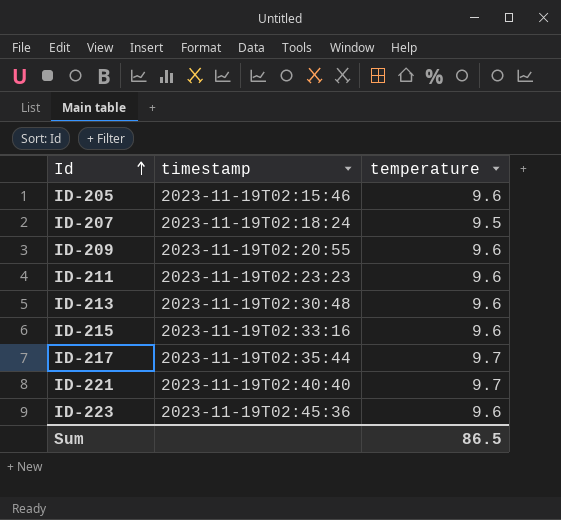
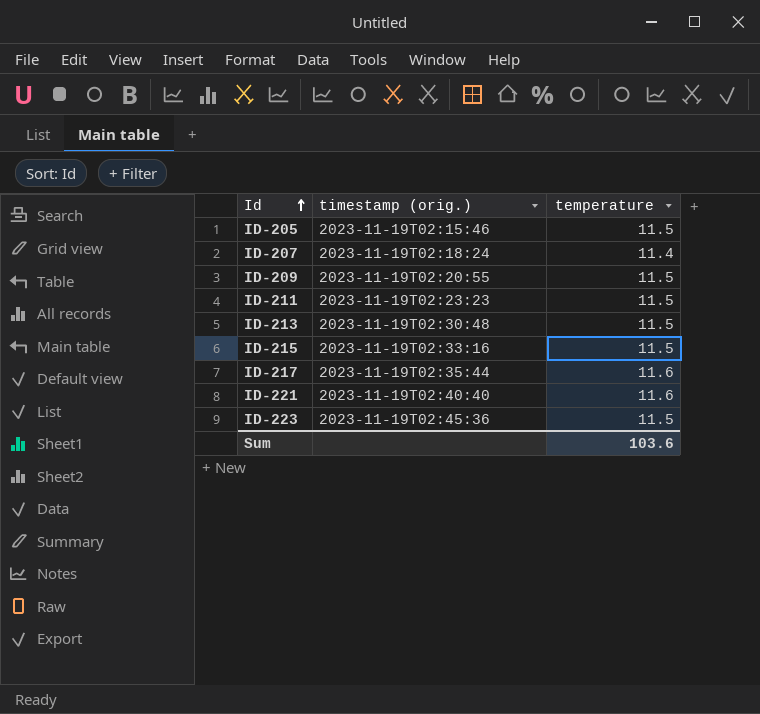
column name: timestamp -> timestamp (orig.)
ID-205 | temperature: 9.6 -> 11.5
ID-207 | temperature: 9.5 -> 11.4
ID-209 | temperature: 9.6 -> 11.5
ID-211 | temperature: 9.6 -> 11.5
ID-213 | temperature: 9.6 -> 11.5
ID-215 | temperature: 9.6 -> 11.5
ID-217 | temperature: 9.7 -> 11.6
ID-221 | temperature: 9.7 -> 11.6
ID-223 | temperature: 9.6 -> 11.5
Sum | temperature: 86.5 -> 103.6

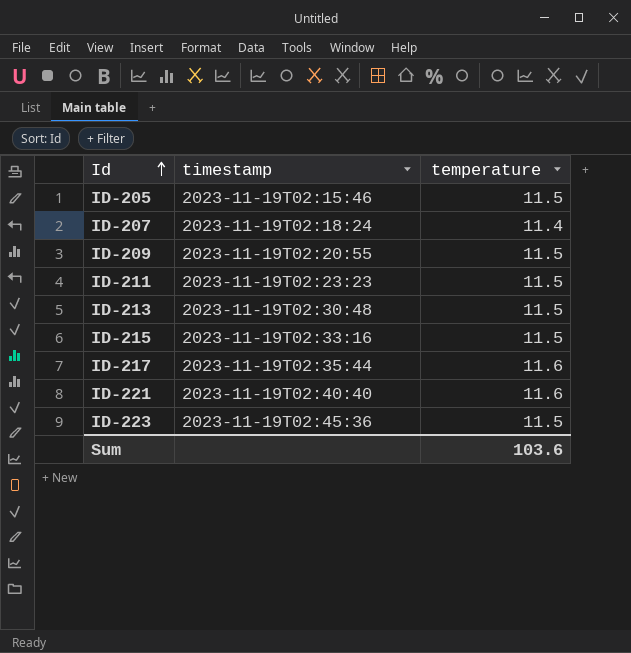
column name: timestamp (orig.) -> timestamp

